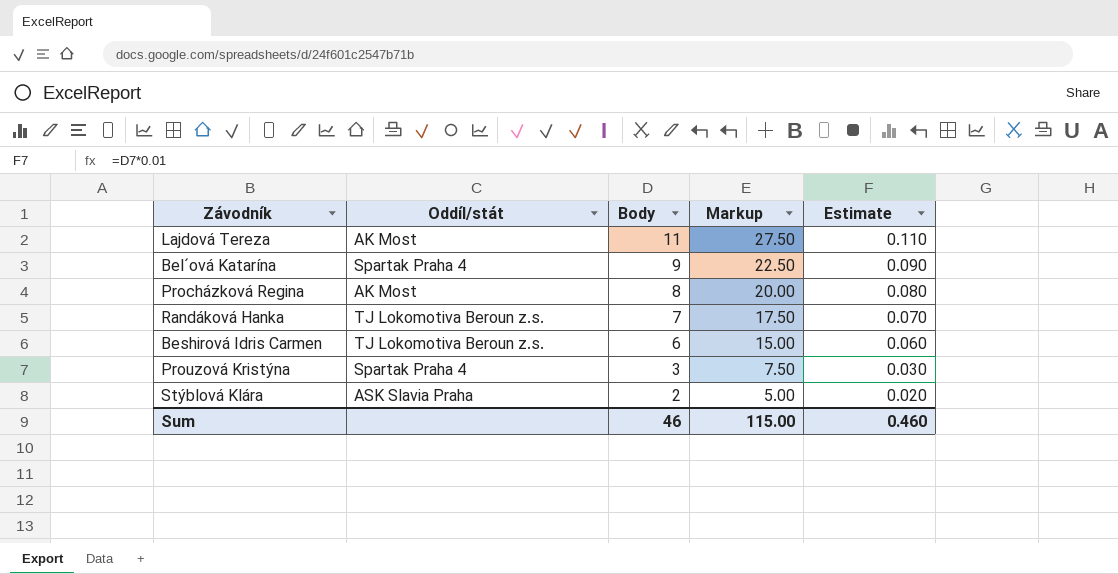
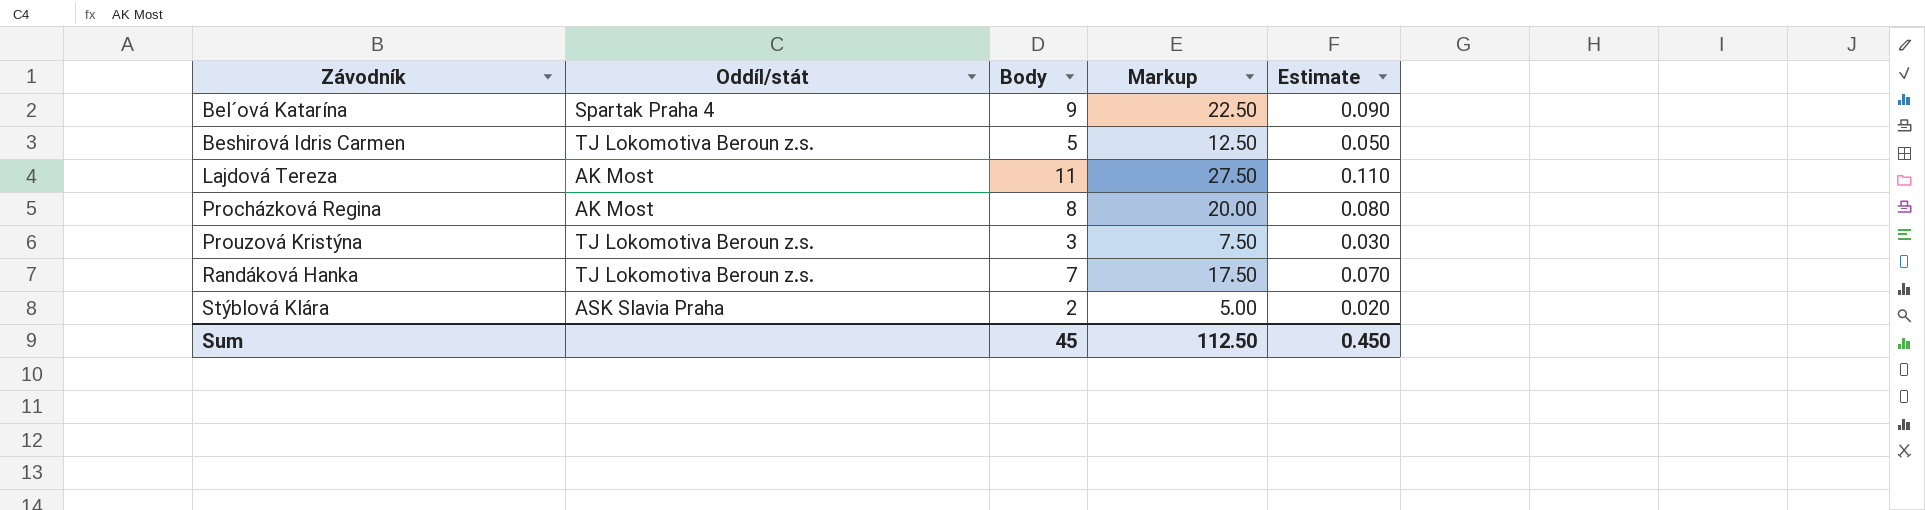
row order: Body descending -> Závodník ascending
Beshirová Idris Carmen | Body: 6 -> 5
Beshirová Idris Carmen | Markup: 15.00 -> 12.50
Beshirová Idris Carmen | Estimate: 0.060 -> 0.050
Prouzová Kristýna | Oddíl/stát: Spartak Praha 4 -> TJ Lokomotiva Beroun z.s.
Sum | Body: 46 -> 45
Sum | Markup: 115.00 -> 112.50
Sum | Estimate: 0.460 -> 0.450

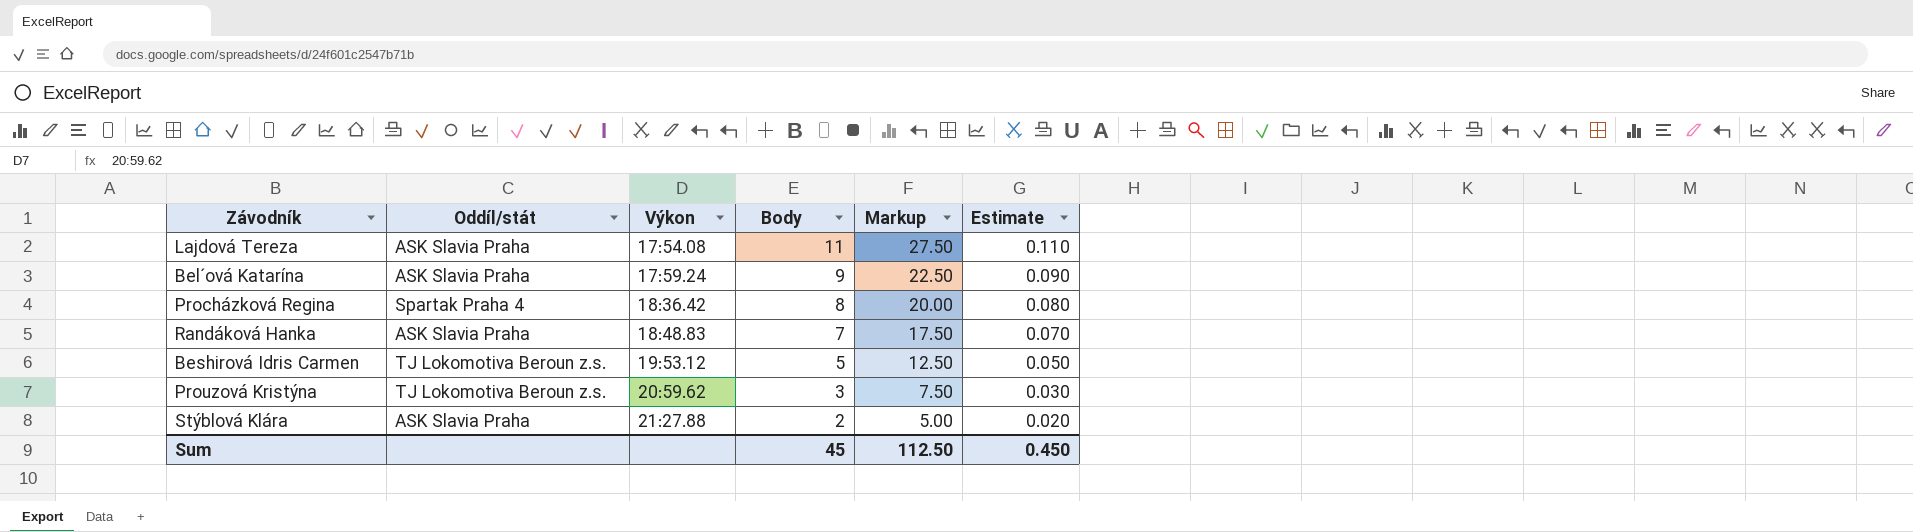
row order: Závodník ascending -> Výkon ascending
column Výkon | position: none -> 3
Lajdová Tereza | Oddíl/stát: AK Most -> ASK Slavia Praha
Bel´ová Katarína | Oddíl/stát: Spartak Praha 4 -> ASK Slavia Praha
Procházková Regina | Oddíl/stát: AK Most -> Spartak Praha 4
Randáková Hanka | Oddíl/stát: TJ Lokomotiva Beroun z.s. -> ASK Slavia Praha

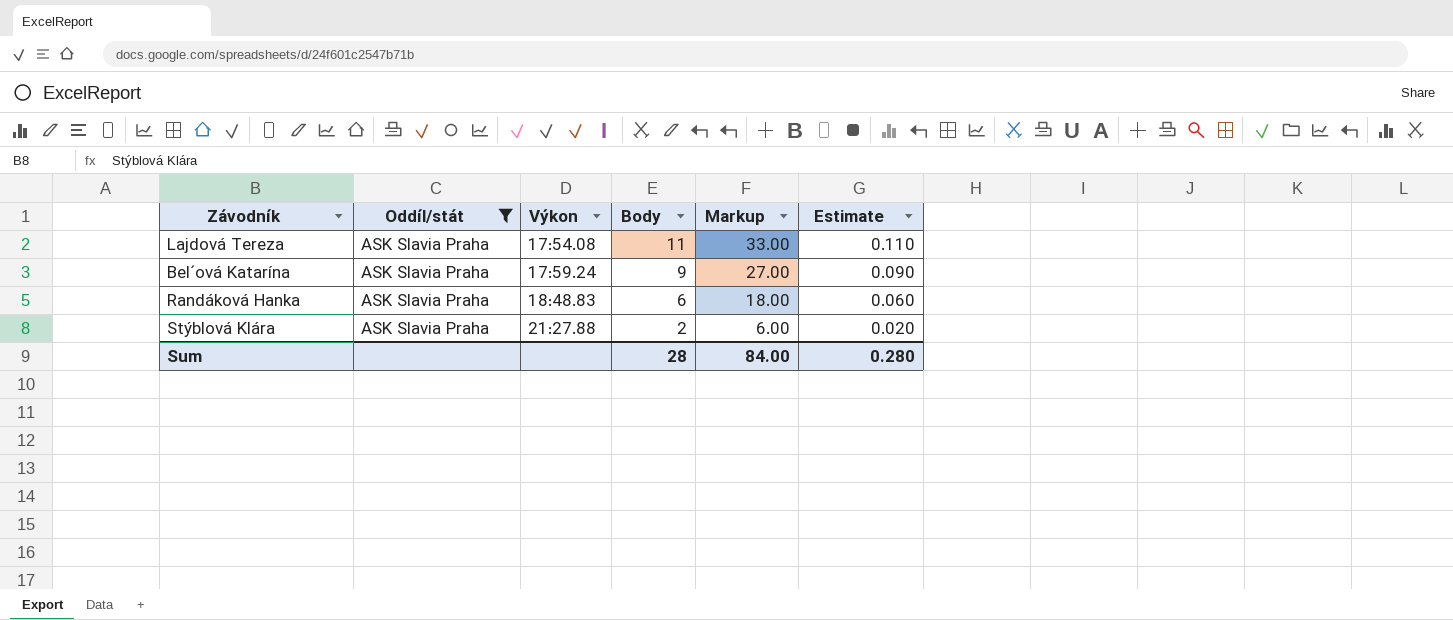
filter: none -> Oddíl/stát = ASK Slavia Praha
column Markup | formula: [Body] * 2.5 -> [Body] * 3
Randáková Hanka | Body: 7 -> 6
Randáková Hanka | Estimate: 0.070 -> 0.060
Sum | Body: 45 -> 28
Sum | Markup: 112.50 -> 84.00
Sum | Estimate: 0.450 -> 0.280

